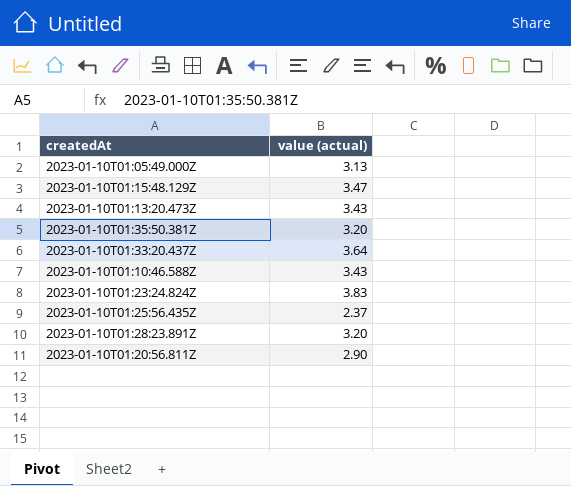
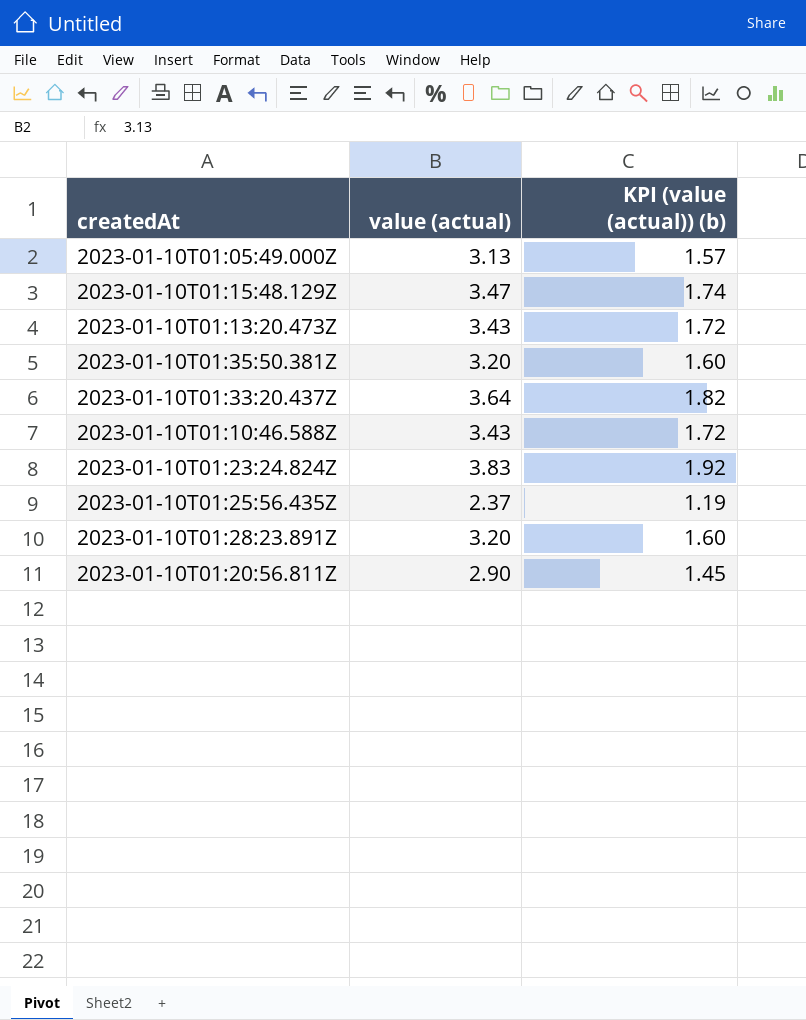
column KPI (value (actual)) (b) | formula: none -> [value (actual)] * 0.5

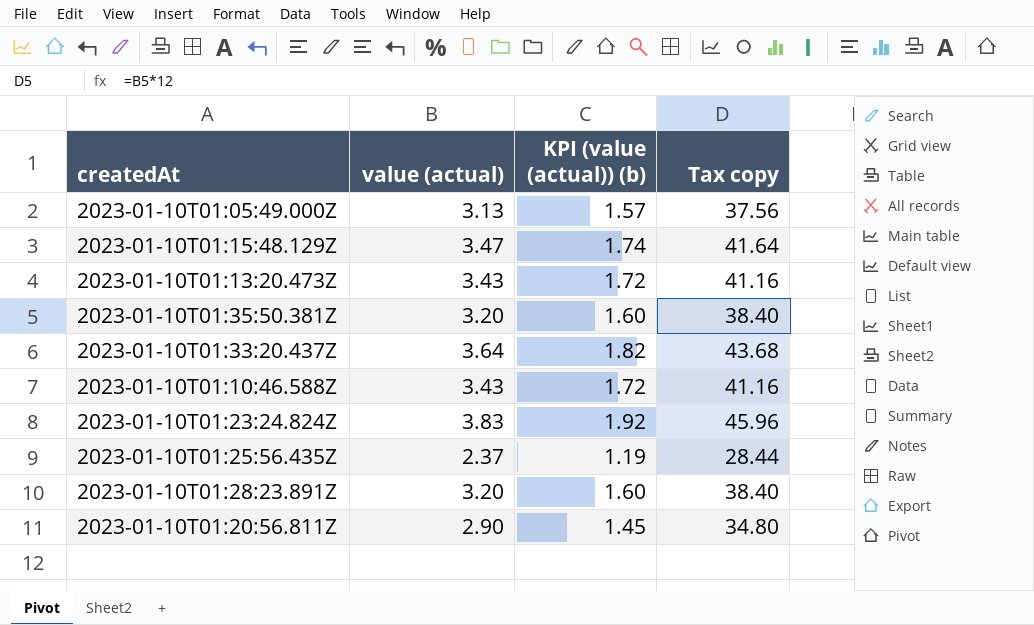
column Tax copy | formula: none -> [value (actual)] * 12

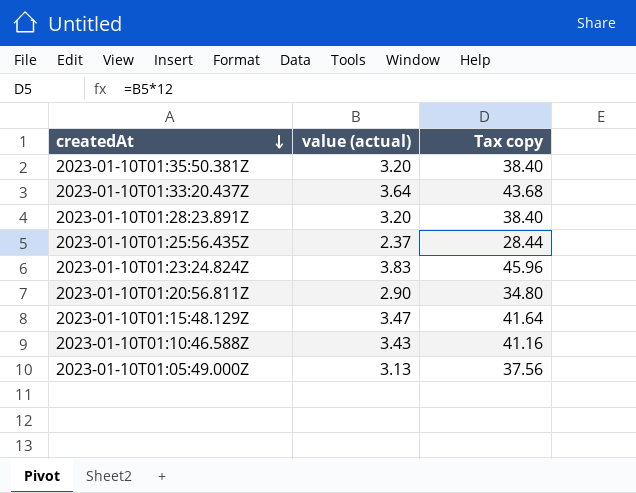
row order: none -> createdAt descending
column KPI (value (actual)) (b) | formula: [value (actual)] * 0.5 -> none
row 2023-01-10T01:13:20.473Z: 3.43 | 1.72 | 41.16 -> none

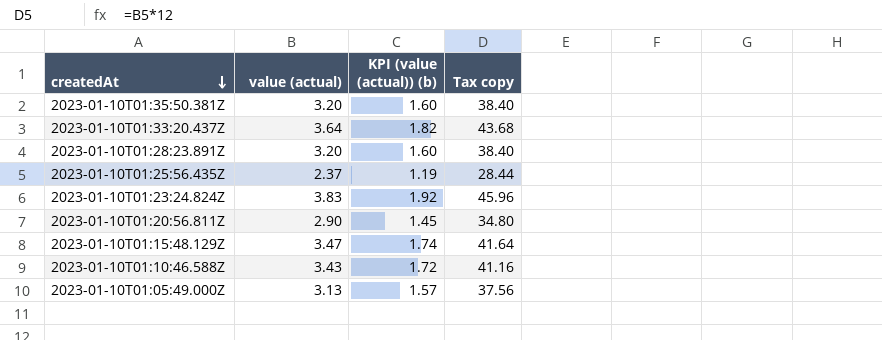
column KPI (value (actual)) (b) | formula: none -> [value (actual)] * 0.5

